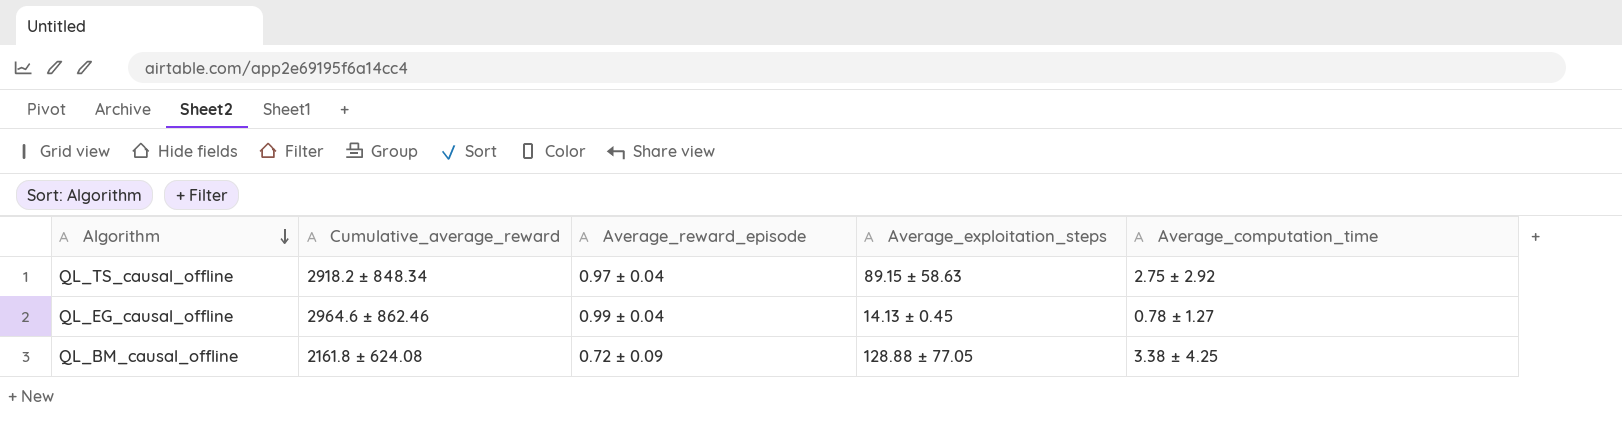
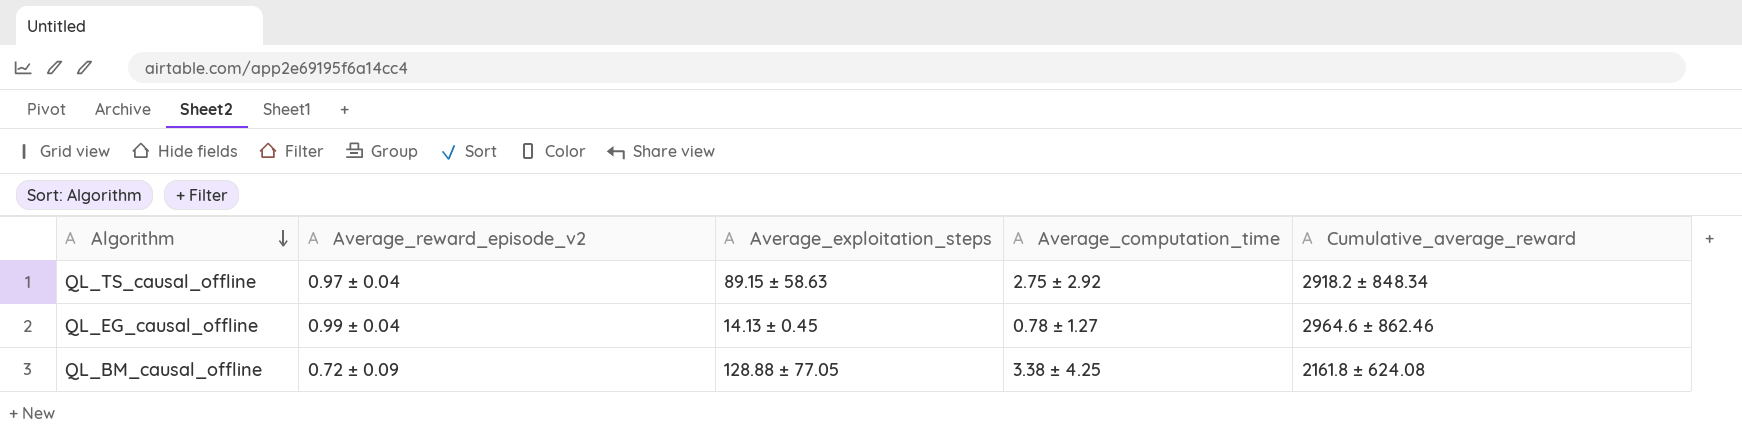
column name: Average_reward_episode -> Average_reward_episode_v2
column Cumulative_average_reward | position: 2 -> 5

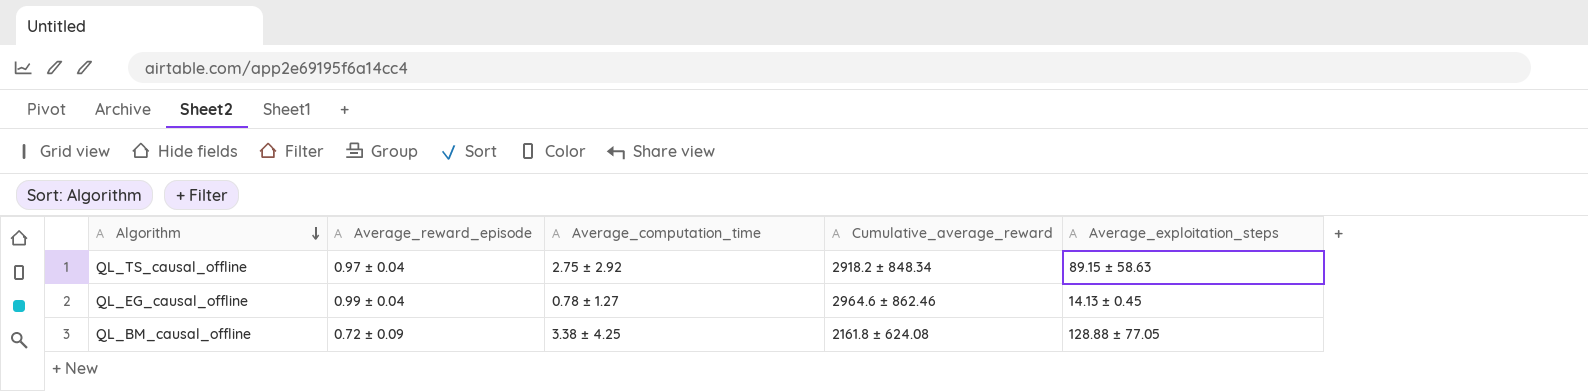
column name: Average_reward_episode_v2 -> Average_reward_episode
column Average_exploitation_steps | position: 3 -> 5

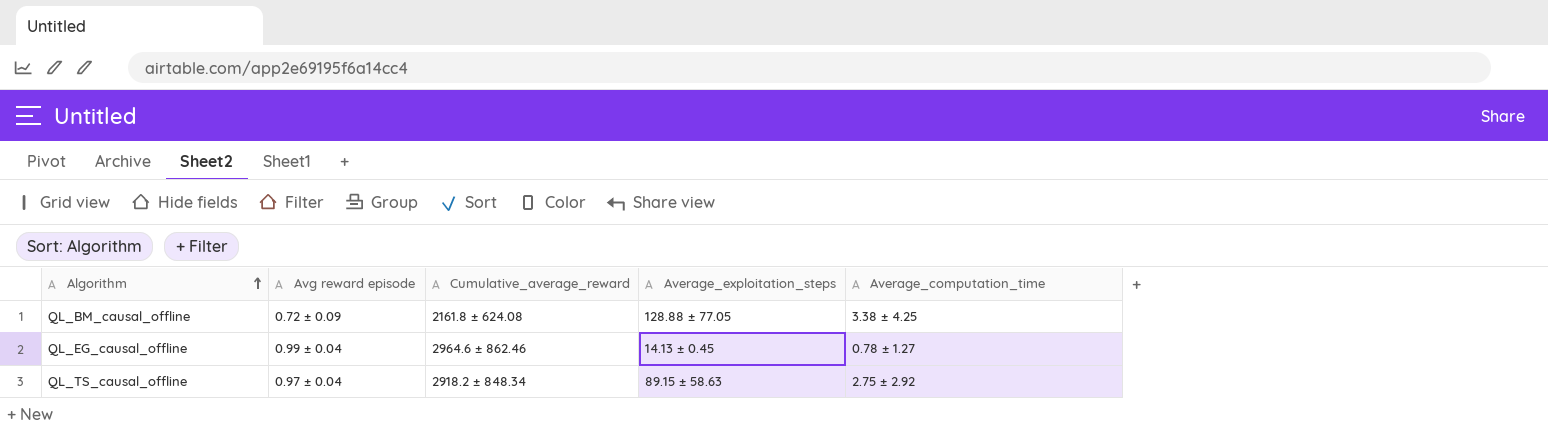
row order: Algorithm descending -> Algorithm ascending
column name: Average_reward_episode -> Avg reward episode
column Average_computation_time | position: 3 -> 5

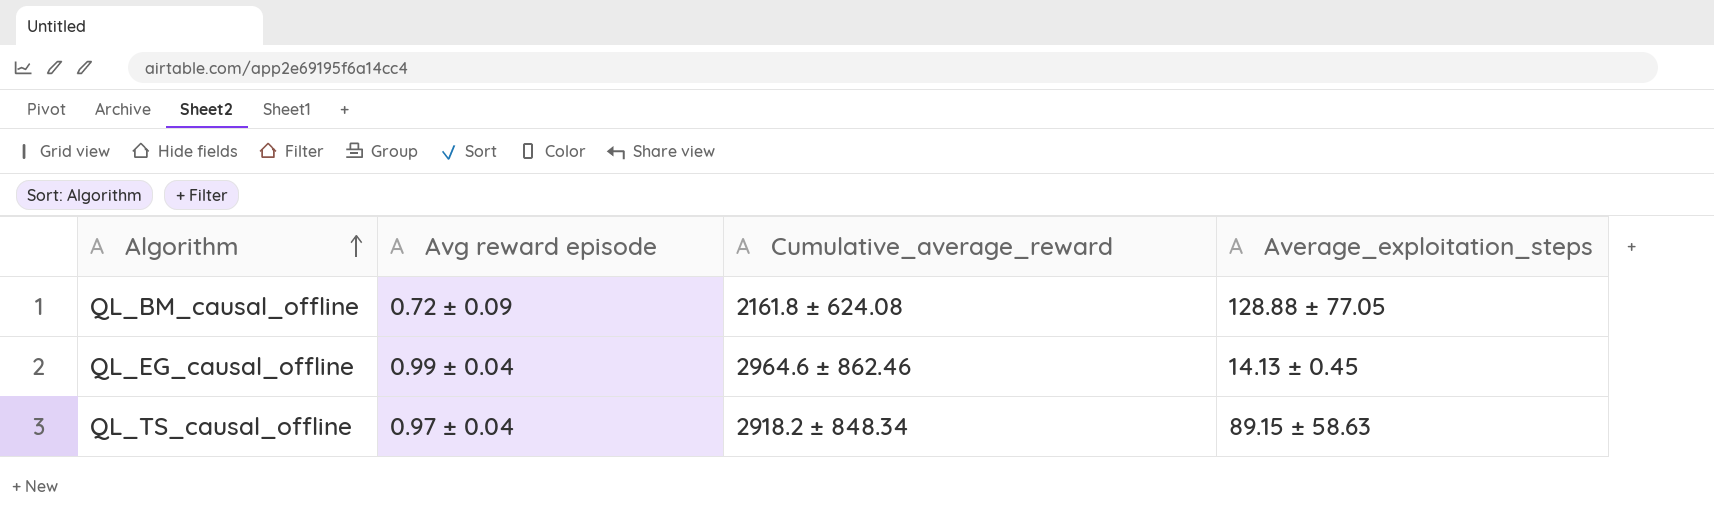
column Average_computation_time | position: 5 -> none

